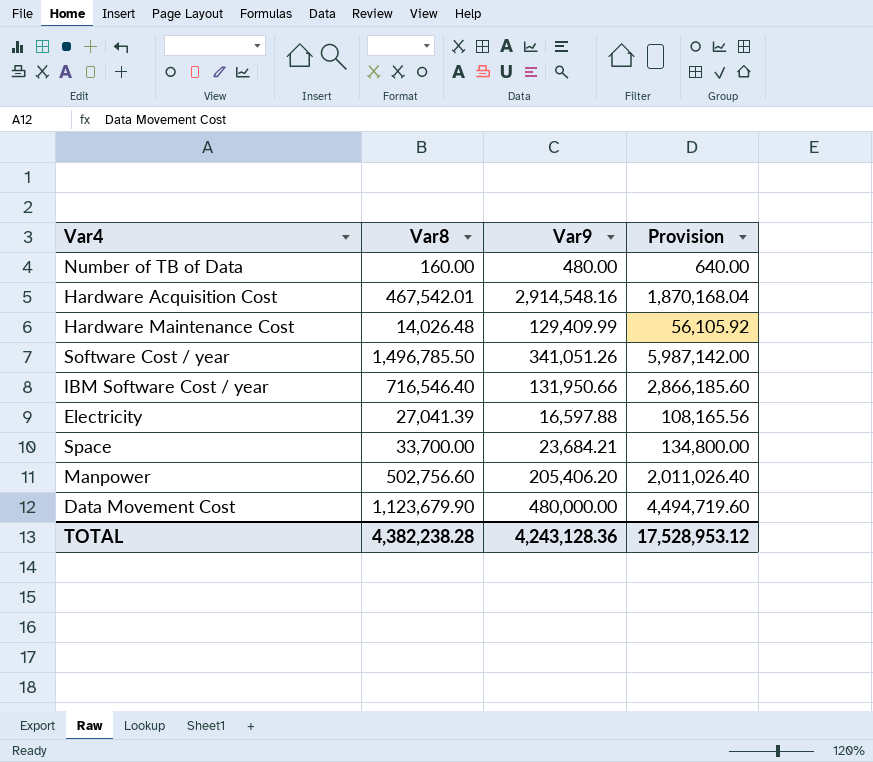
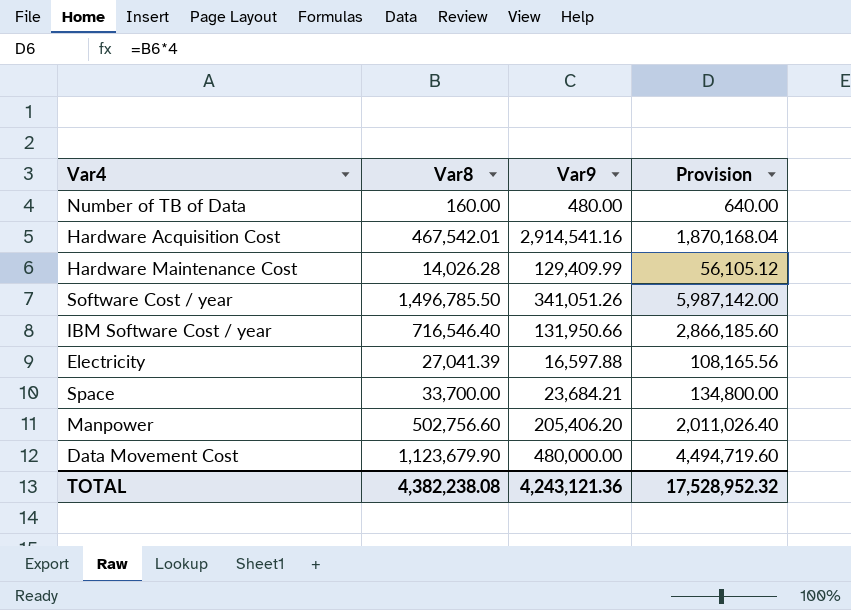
Hardware Acquisition Cost | Var9: 2,914,548.16 -> 2,914,541.16
Hardware Maintenance Cost | Var8: 14,026.48 -> 14,026.28
Hardware Maintenance Cost | Provision: 56,105.92 -> 56,105.12
TOTAL | Var8: 4,382,238.28 -> 4,382,238.08
TOTAL | Var9: 4,243,128.36 -> 4,243,121.36
TOTAL | Provision: 17,528,953.12 -> 17,528,952.32

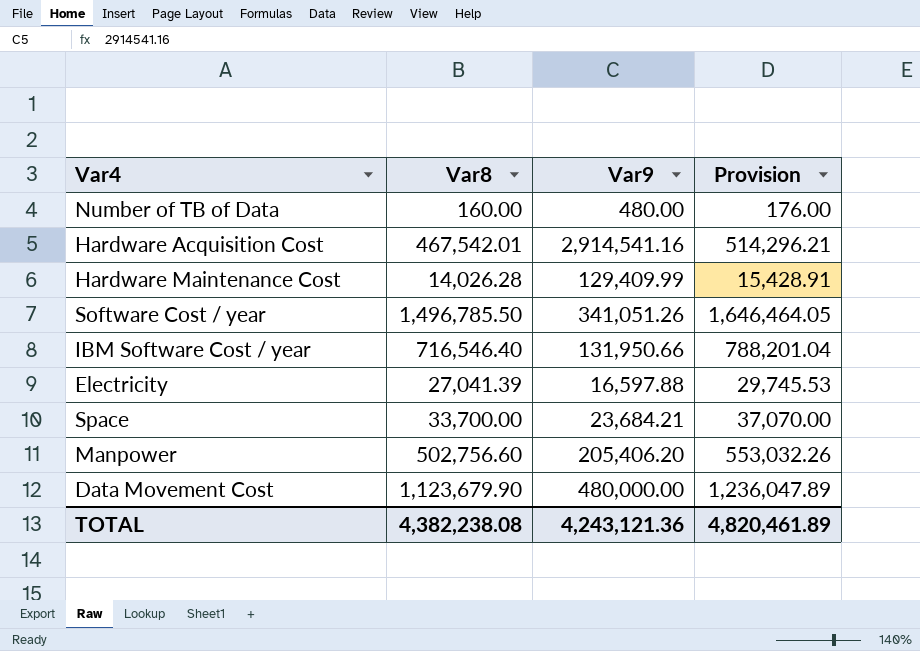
column Provision | formula: [Var8] * 4 -> [Var8] * 1.1
TOTAL | Provision: 17,528,952.32 -> 4,820,461.89

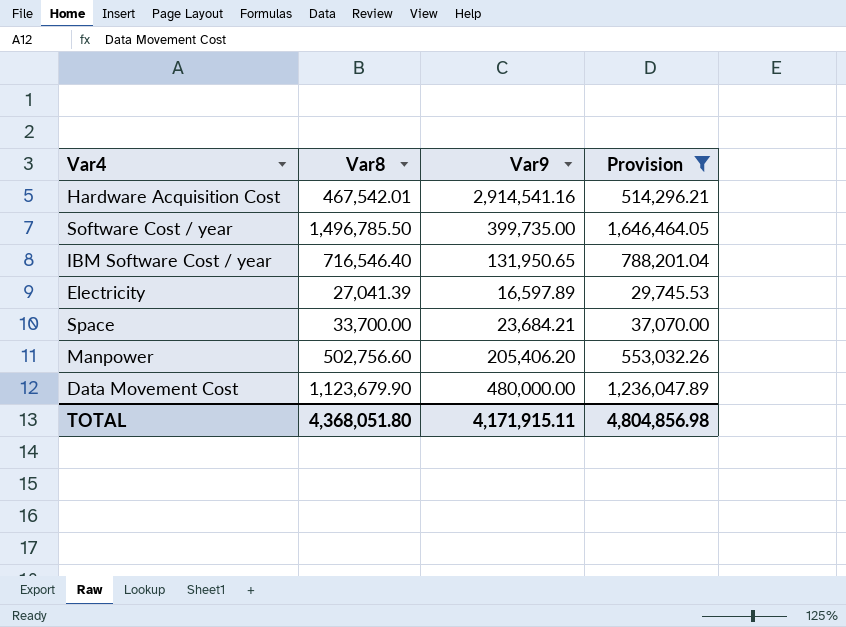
filter: none -> Provision >= 29,745.53
Software Cost / year | Var9: 341,051.26 -> 399,735.00
IBM Software Cost / year | Var9: 131,950.66 -> 131,950.65
Electricity | Var9: 16,597.88 -> 16,597.89
TOTAL | Var8: 4,382,238.08 -> 4,368,051.80
TOTAL | Var9: 4,243,121.36 -> 4,171,915.11
TOTAL | Provision: 4,820,461.89 -> 4,804,856.98

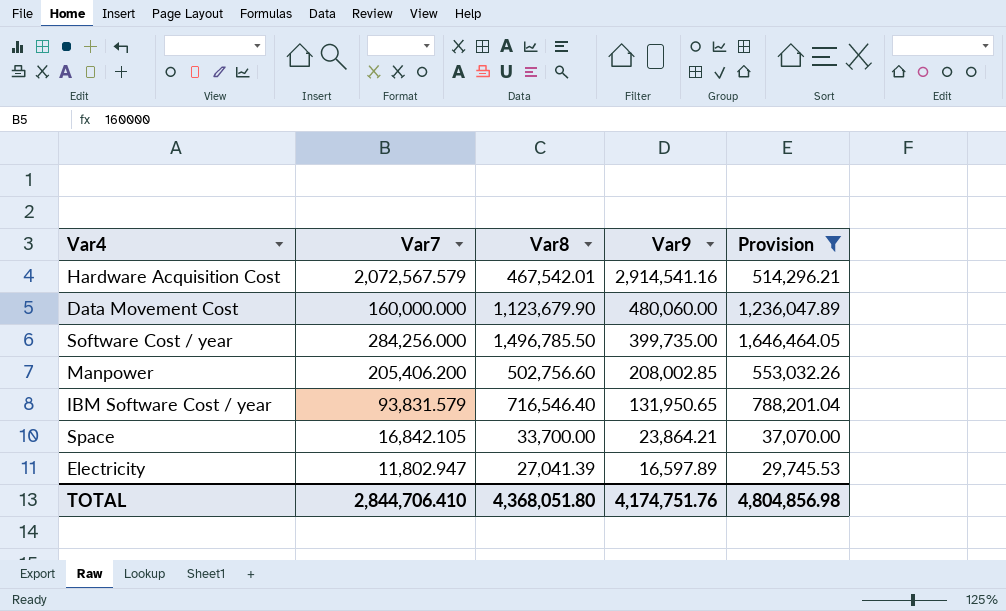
row order: none -> Var9 descending
column Var7 | position: none -> 2
Data Movement Cost | Var9: 480,000.00 -> 480,060.00
Manpower | Var9: 205,406.20 -> 208,002.85
Space | Var9: 23,684.21 -> 23,864.21
TOTAL | Var9: 4,171,915.11 -> 4,174,751.76

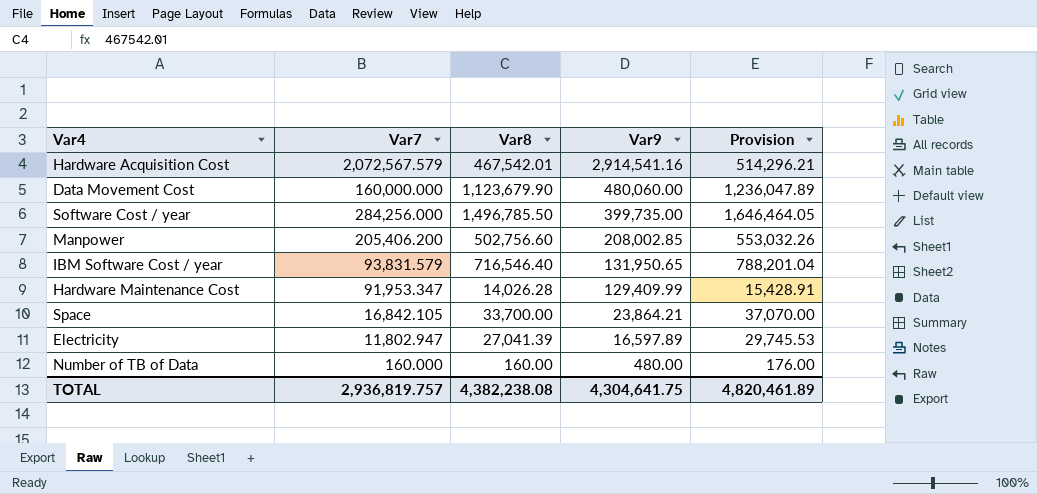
filter: Provision >= 29,745.53 -> none
TOTAL | Var7: 2,844,706.410 -> 2,936,819.757
TOTAL | Var8: 4,368,051.80 -> 4,382,238.08
TOTAL | Var9: 4,174,751.76 -> 4,304,641.75
TOTAL | Provision: 4,804,856.98 -> 4,820,461.89

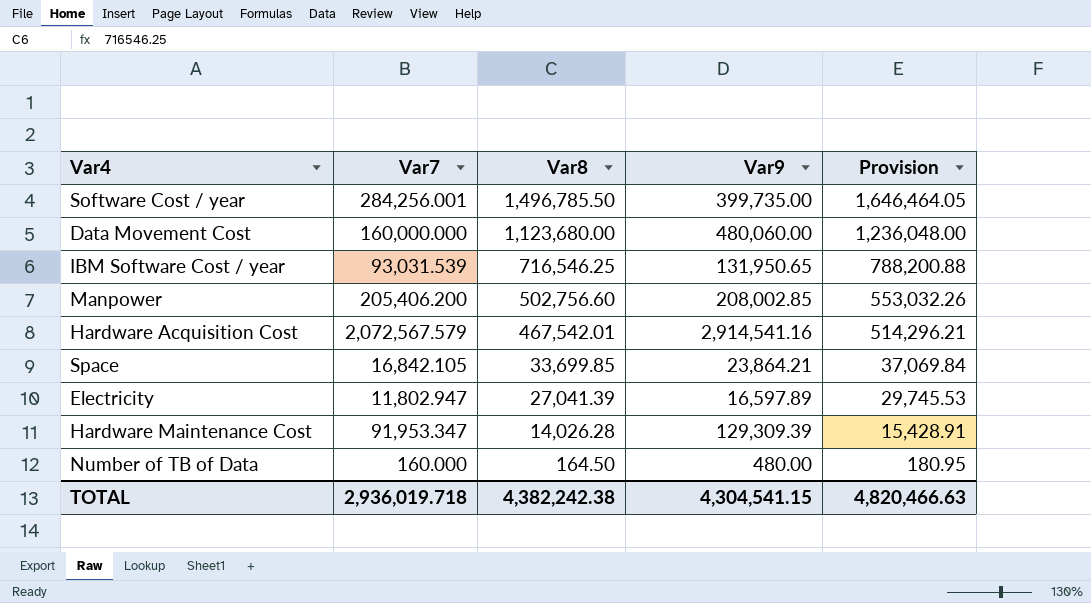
row order: Var9 descending -> Var8 descending
Software Cost / year | Var7: 284,256.000 -> 284,256.001
Data Movement Cost | Var8: 1,123,679.90 -> 1,123,680.00
Data Movement Cost | Provision: 1,236,047.89 -> 1,236,048.00
IBM Software Cost / year | Var7: 93,831.579 -> 93,031.539
IBM Software Cost / year | Var8: 716,546.40 -> 716,546.25
IBM Software Cost / year | Provision: 788,201.04 -> 788,200.88
Space | Var8: 33,700.00 -> 33,699.85
Space | Provision: 37,070.00 -> 37,069.84
Hardware Maintenance Cost | Var9: 129,409.99 -> 129,309.39
Number of TB of Data | Var8: 160.00 -> 164.50
Number of TB of Data | Provision: 176.00 -> 180.95
TOTAL | Var7: 2,936,819.757 -> 2,936,019.718
TOTAL | Var8: 4,382,238.08 -> 4,382,242.38
TOTAL | Var9: 4,304,641.75 -> 4,304,541.15
TOTAL | Provision: 4,820,461.89 -> 4,820,466.63

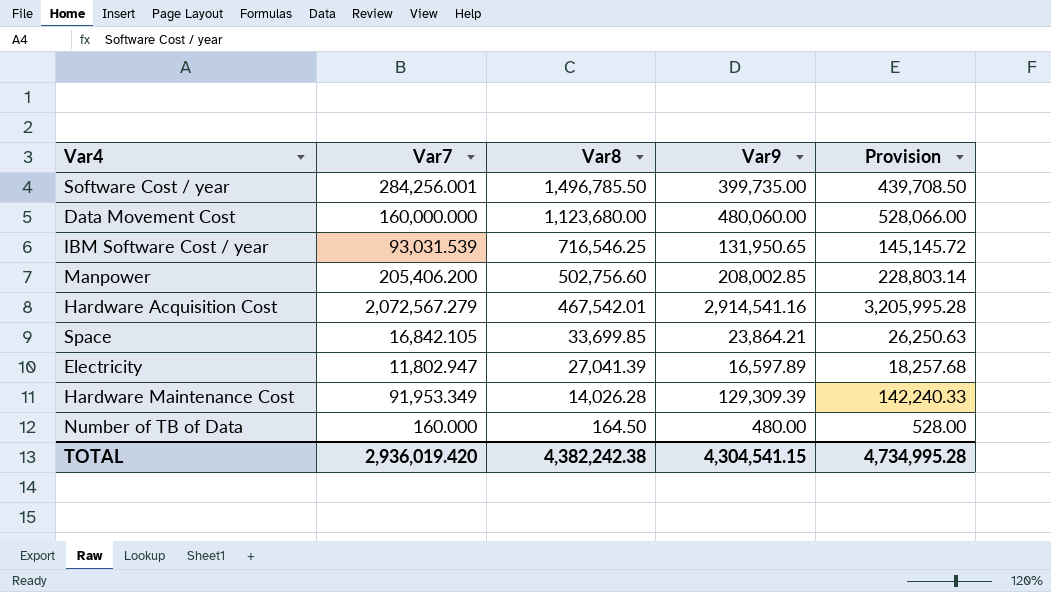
column Provision | formula: [Var8] * 1.1 -> [Var9] * 1.1
Hardware Acquisition Cost | Var7: 2,072,567.579 -> 2,072,567.279
Hardware Maintenance Cost | Var7: 91,953.347 -> 91,953.349
TOTAL | Var7: 2,936,019.718 -> 2,936,019.420
TOTAL | Provision: 4,820,466.63 -> 4,734,995.28

